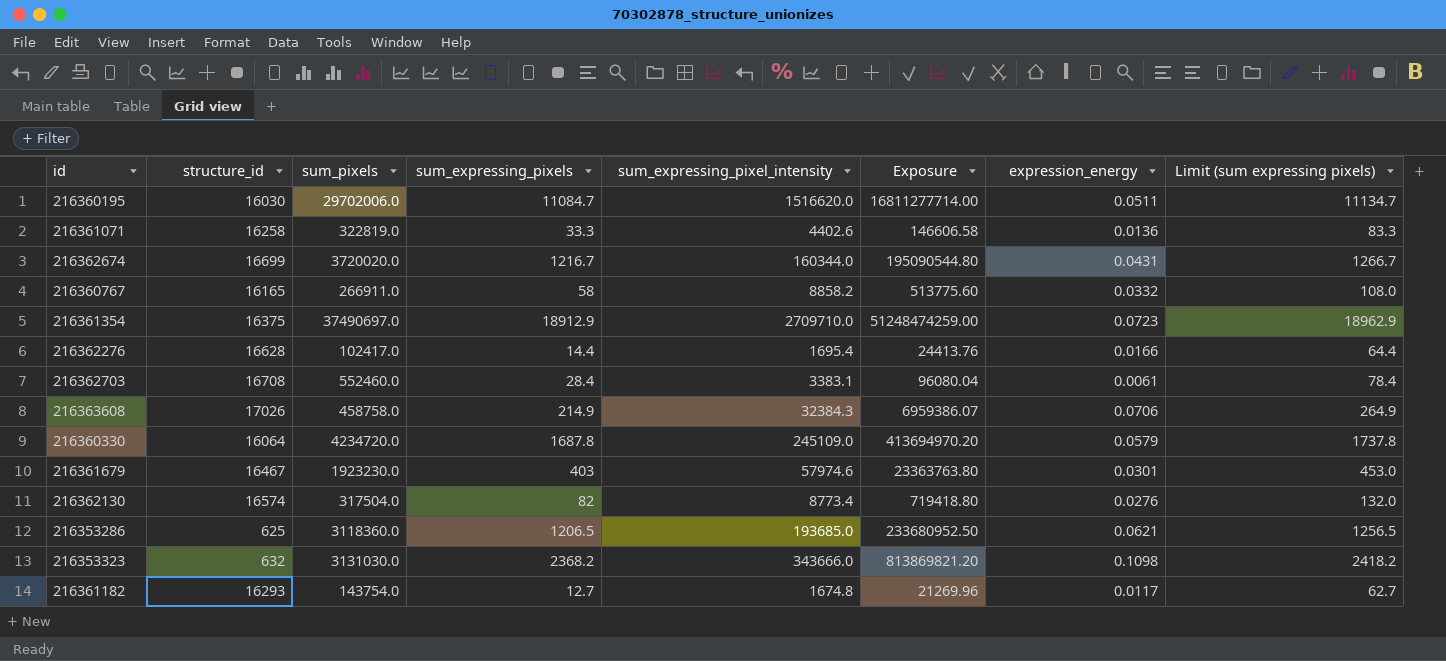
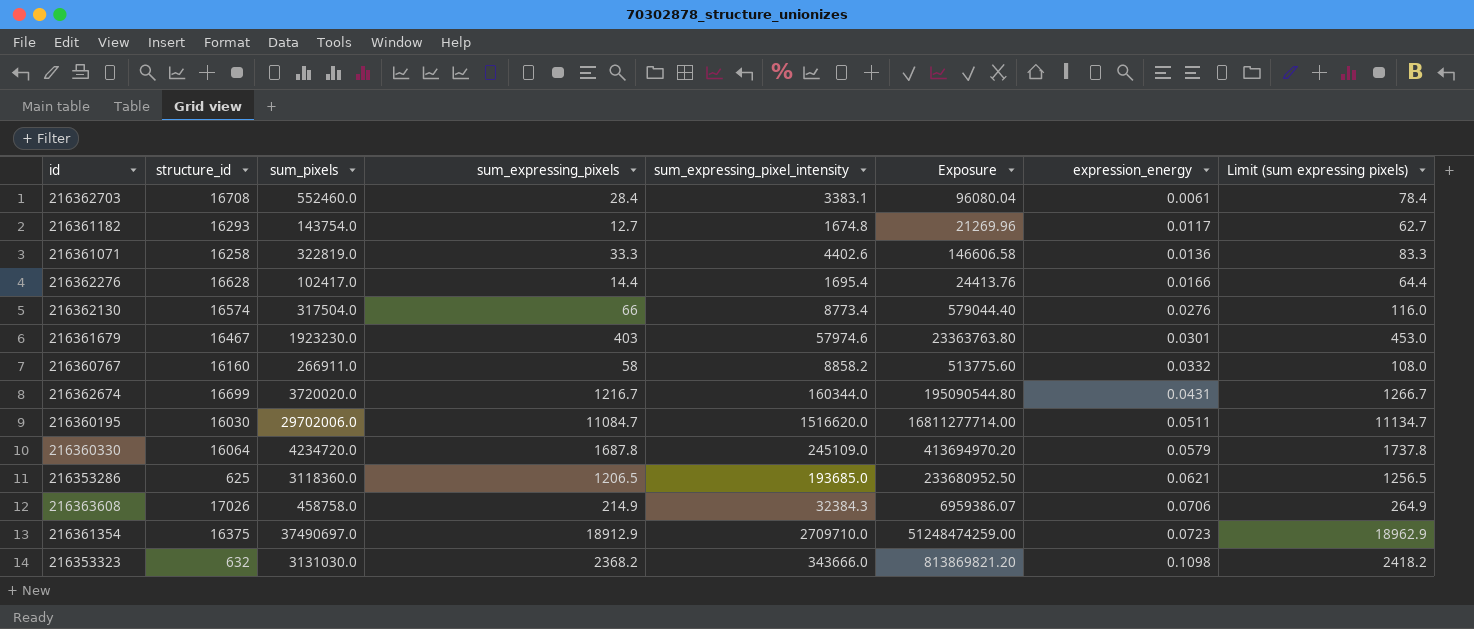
row order: none -> expression_energy ascending
216362130 | sum_expressing_pixels: 82 -> 66
216362130 | Exposure: 719418.80 -> 579044.40
216362130 | Limit (sum expressing pixels): 132.0 -> 116.0
216360767 | structure_id: 16165 -> 16160

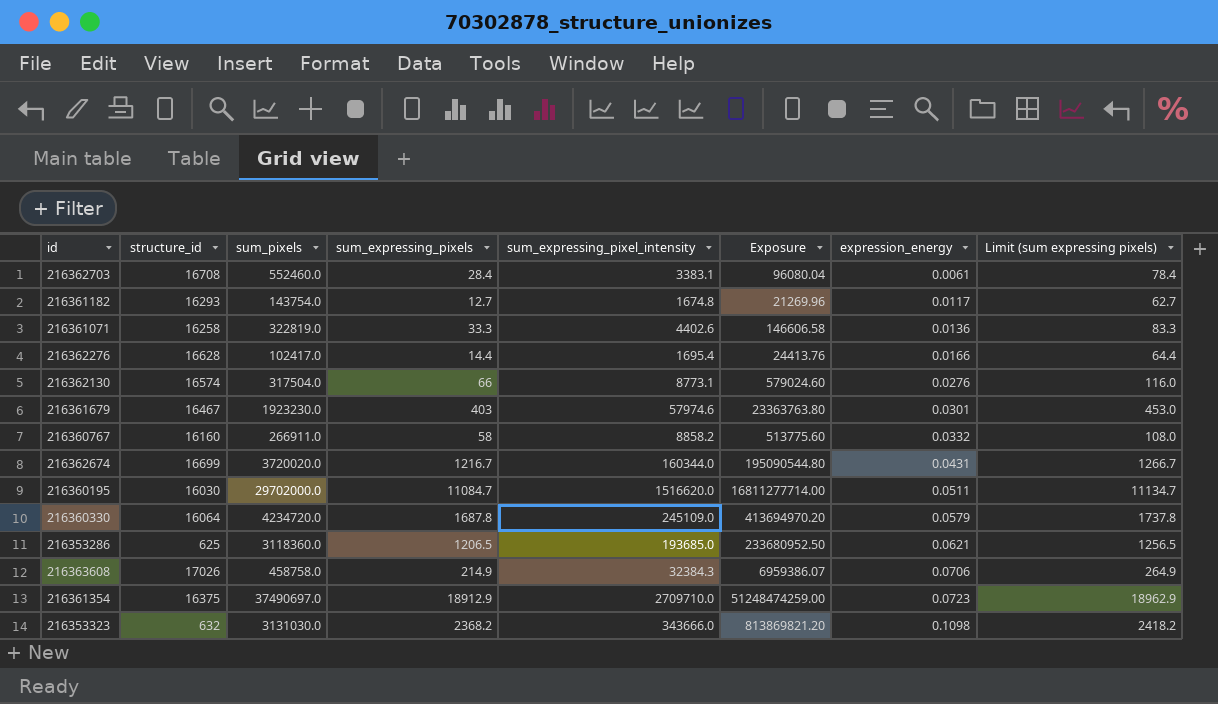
216362130 | sum_expressing_pixel_intensity: 8773.4 -> 8773.1
216362130 | Exposure: 579044.40 -> 579024.60
216360195 | sum_pixels: 29702006.0 -> 29702000.0

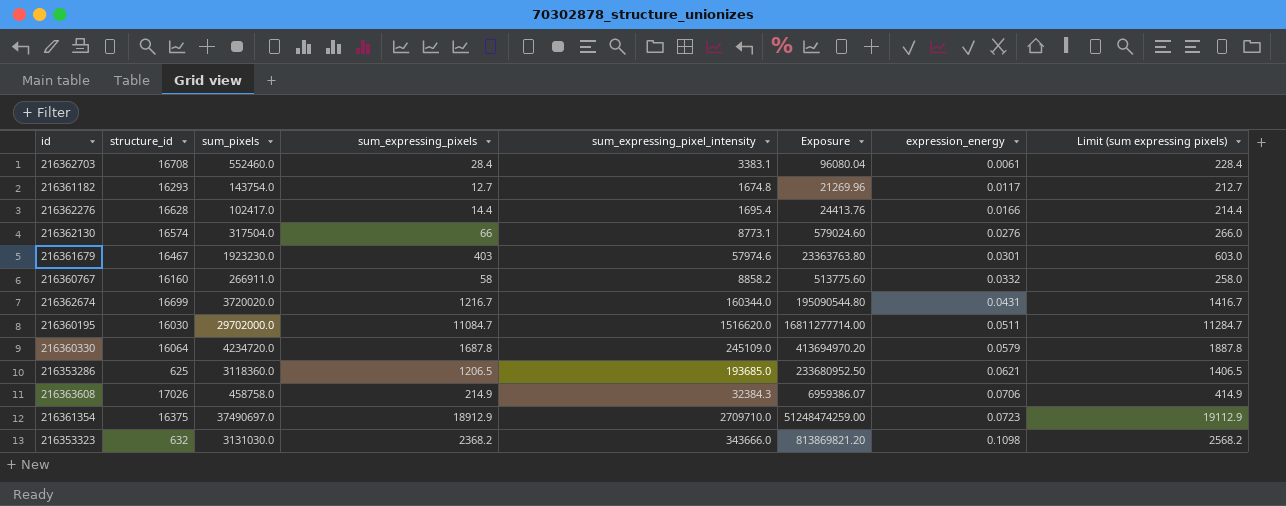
column Limit (sum expressing pixels) | formula: [sum_expressing_pixels] + 50 -> [sum_expressing_pixels] + 200
row 216361071: 16258 | 322819.0 | 33.3 | 4402.6 | 146606.58 | 0.0136 | 83.3 -> none

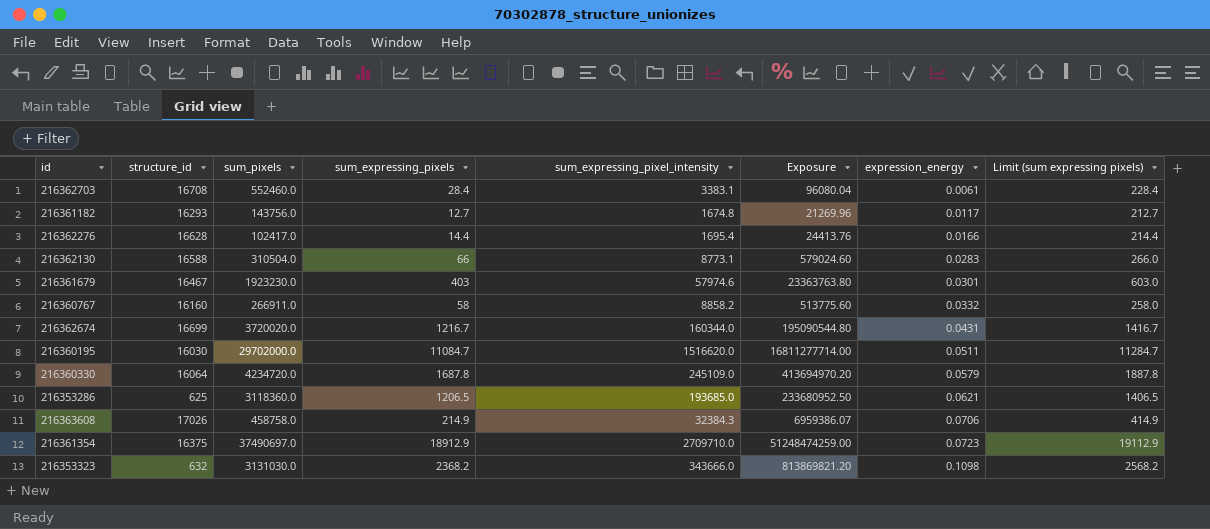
216361182 | sum_pixels: 143754.0 -> 143756.0
216362130 | structure_id: 16574 -> 16588
216362130 | sum_pixels: 317504.0 -> 310504.0
216362130 | expression_energy: 0.0276 -> 0.0283

